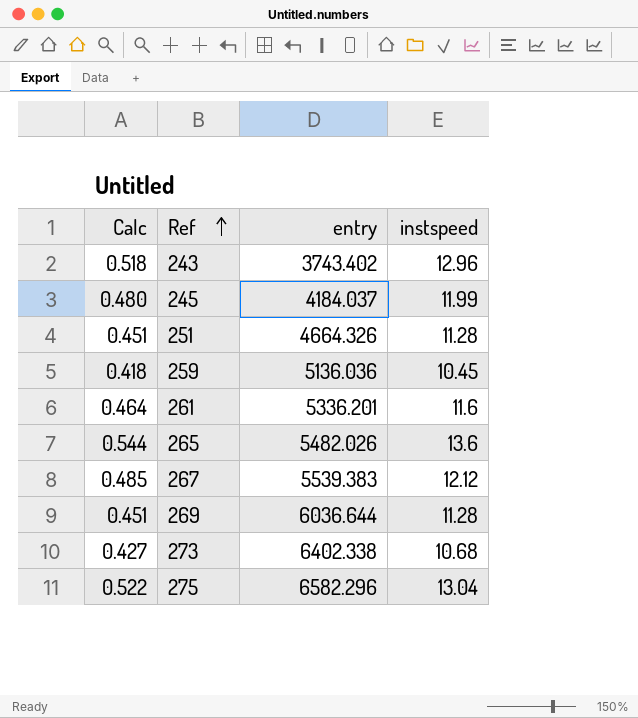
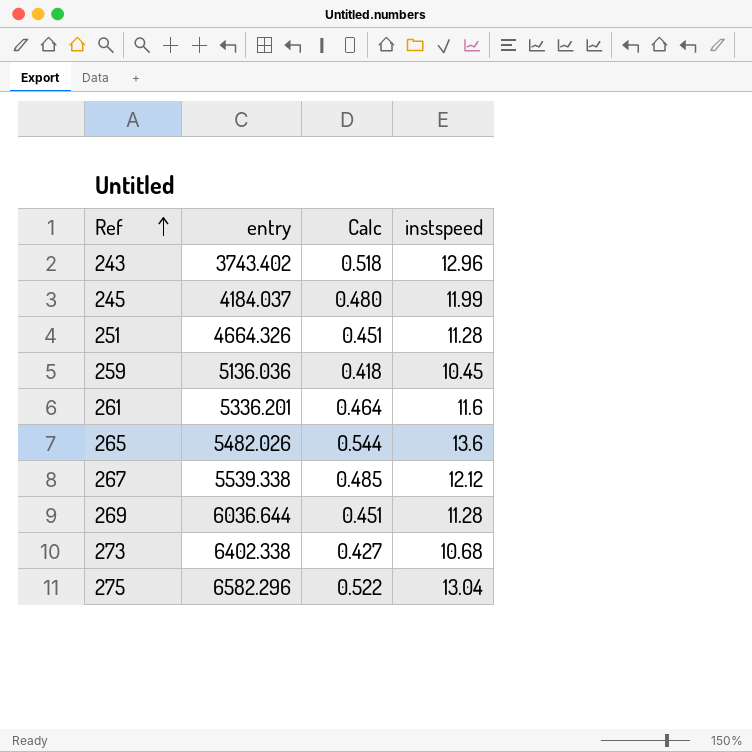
column Calc | position: 1 -> 3
267 | entry: 5539.383 -> 5539.338

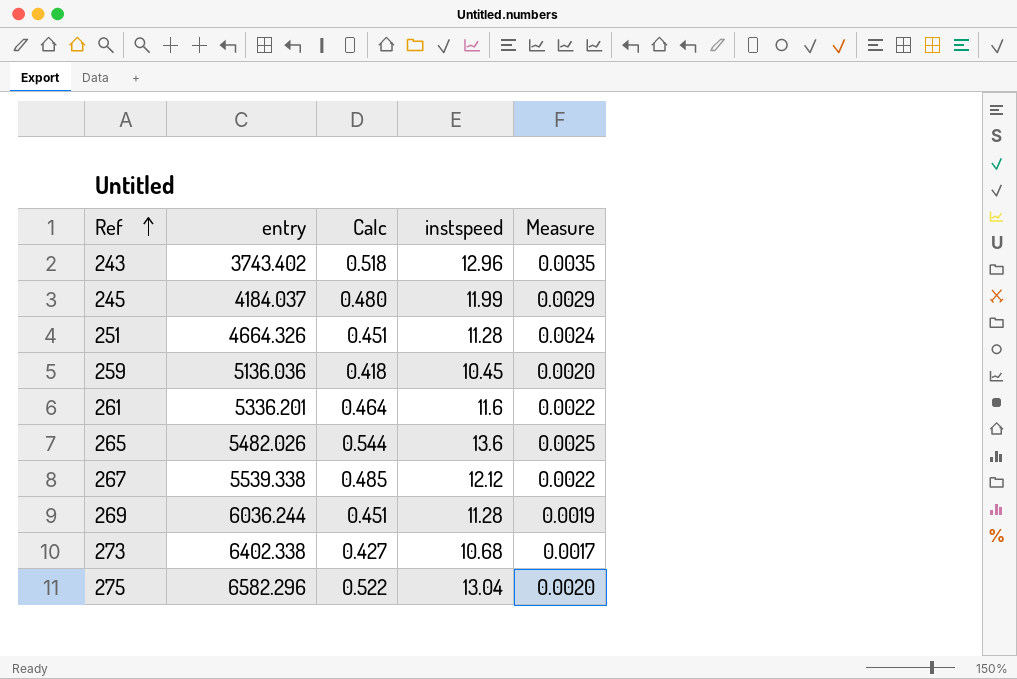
column Measure | formula: none -> [instspeed] / [entry]
269 | entry: 6036.644 -> 6036.244

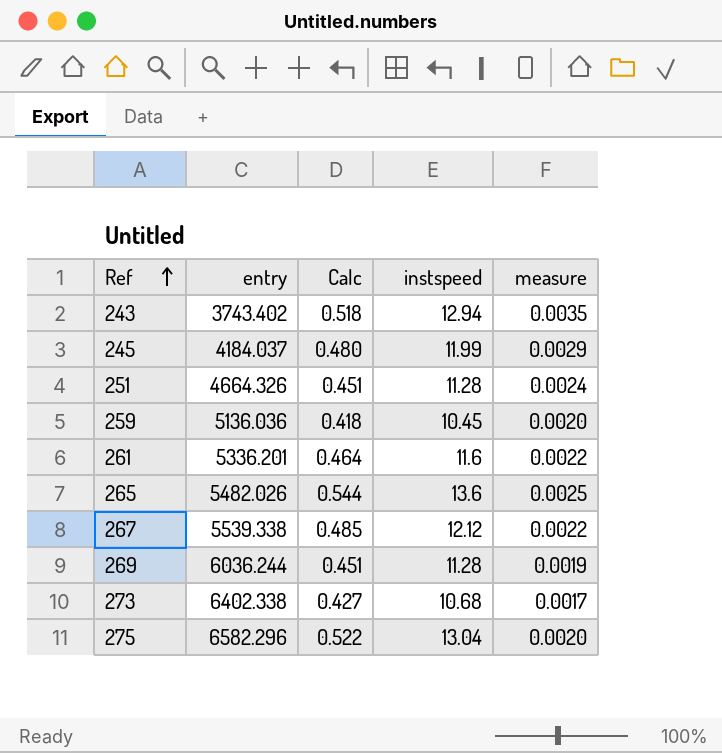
column name: Measure -> measure
243 | instspeed: 12.96 -> 12.94

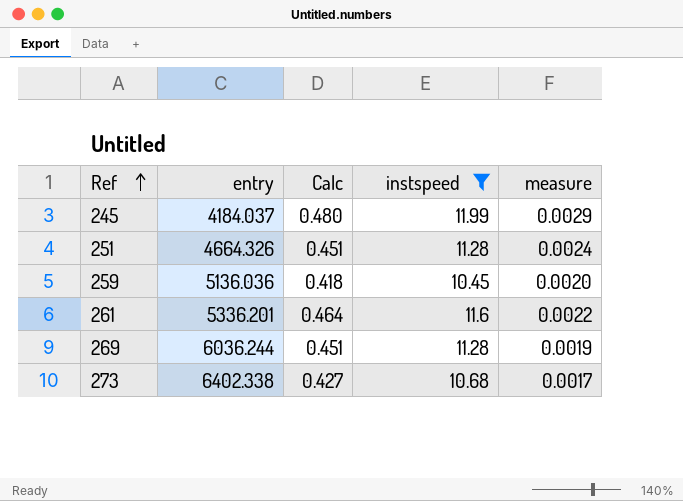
filter: none -> instspeed <= 11.99

